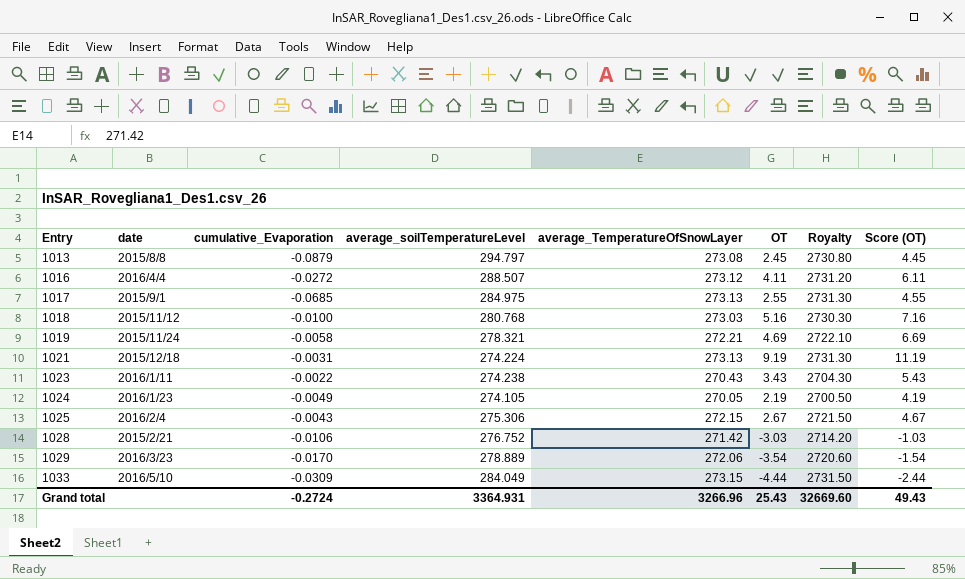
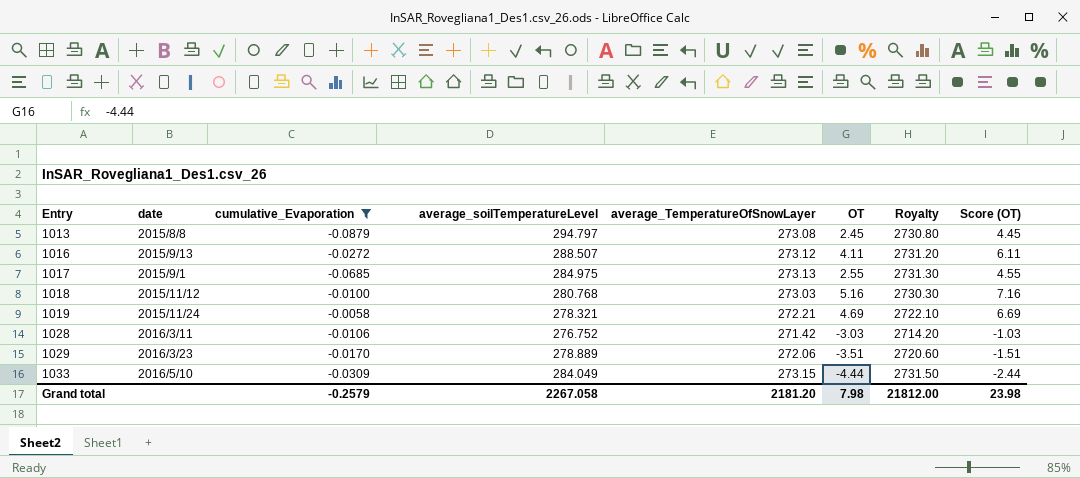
filter: none -> cumulative_Evaporation <= -0.0058
1016 | date: 2016/4/4 -> 2015/9/13
1028 | date: 2015/2/21 -> 2016/3/11
1029 | OT: -3.54 -> -3.51
1029 | Score (OT): -1.54 -> -1.51
Grand total | cumulative_Evaporation: -0.2724 -> -0.2579
Grand total | average_soilTemperatureLevel: 3364.931 -> 2267.058
Grand total | average_TemperatureOfSnowLayer: 3266.96 -> 2181.20
Grand total | OT: 25.43 -> 7.98
Grand total | Royalty: 32669.60 -> 21812.00
Grand total | Score (OT): 49.43 -> 23.98

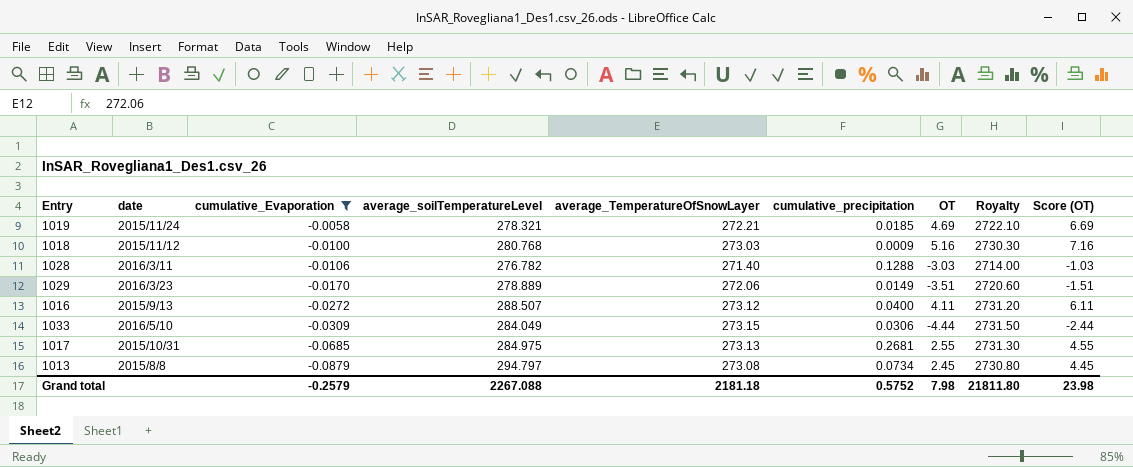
row order: Entry ascending -> cumulative_Evaporation descending
column cumulative_precipitation | position: none -> 6
1028 | average_soilTemperatureLevel: 276.752 -> 276.782
1028 | average_TemperatureOfSnowLayer: 271.42 -> 271.40
1028 | Royalty: 2714.20 -> 2714.00
1017 | date: 2015/9/1 -> 2015/10/31
Grand total | average_soilTemperatureLevel: 2267.058 -> 2267.088
Grand total | average_TemperatureOfSnowLayer: 2181.20 -> 2181.18
Grand total | Royalty: 21812.00 -> 21811.80

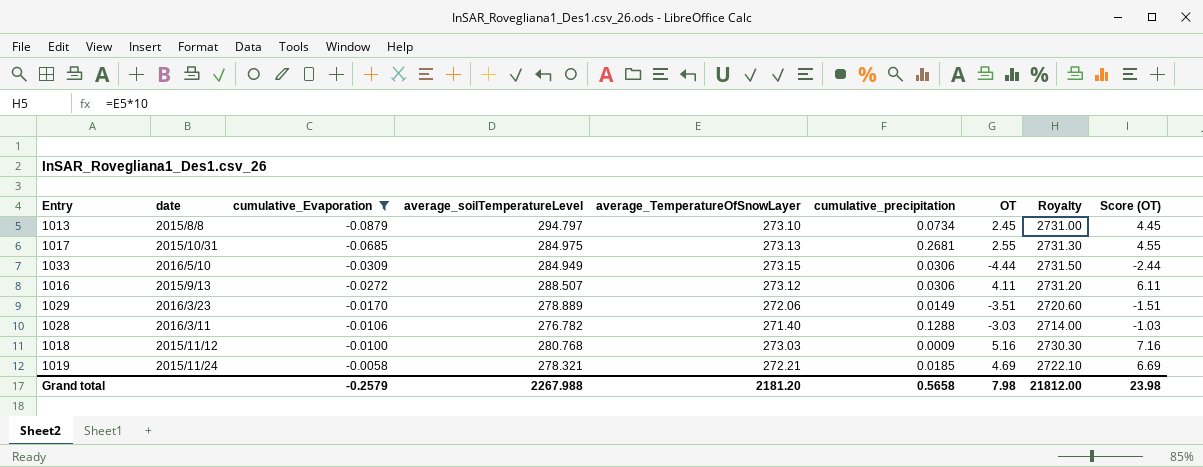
row order: cumulative_Evaporation descending -> cumulative_Evaporation ascending
1013 | average_TemperatureOfSnowLayer: 273.08 -> 273.10
1013 | Royalty: 2730.80 -> 2731.00
1033 | average_soilTemperatureLevel: 284.049 -> 284.949
1016 | cumulative_precipitation: 0.0400 -> 0.0306
Grand total | average_soilTemperatureLevel: 2267.088 -> 2267.988
Grand total | average_TemperatureOfSnowLayer: 2181.18 -> 2181.20
Grand total | cumulative_precipitation: 0.5752 -> 0.5658
Grand total | Royalty: 21811.80 -> 21812.00

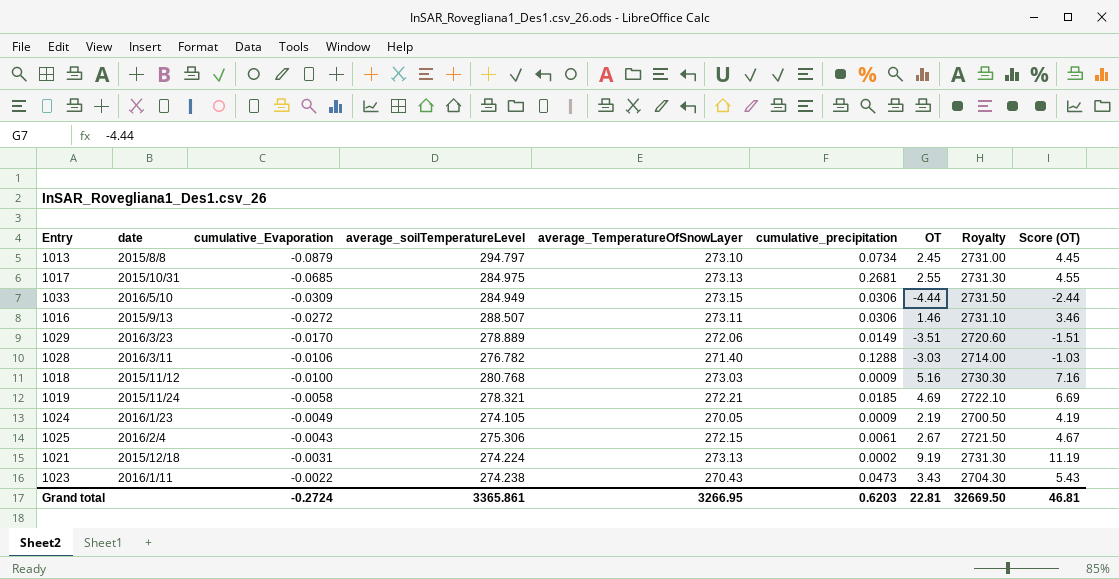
filter: cumulative_Evaporation <= -0.0058 -> none
1016 | average_TemperatureOfSnowLayer: 273.12 -> 273.11
1016 | OT: 4.11 -> 1.46
1016 | Royalty: 2731.20 -> 2731.10
1016 | Score (OT): 6.11 -> 3.46
Grand total | cumulative_Evaporation: -0.2579 -> -0.2724
Grand total | average_soilTemperatureLevel: 2267.988 -> 3365.861
Grand total | average_TemperatureOfSnowLayer: 2181.20 -> 3266.95
Grand total | cumulative_precipitation: 0.5658 -> 0.6203
Grand total | OT: 7.98 -> 22.81
Grand total | Royalty: 21812.00 -> 32669.50
Grand total | Score (OT): 23.98 -> 46.81

